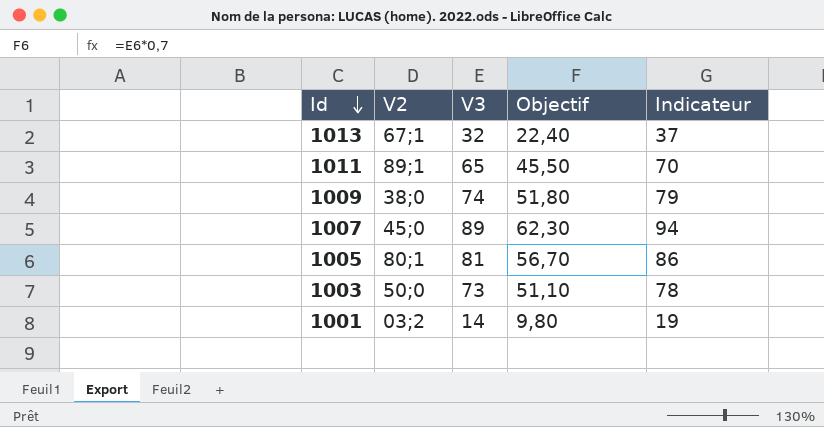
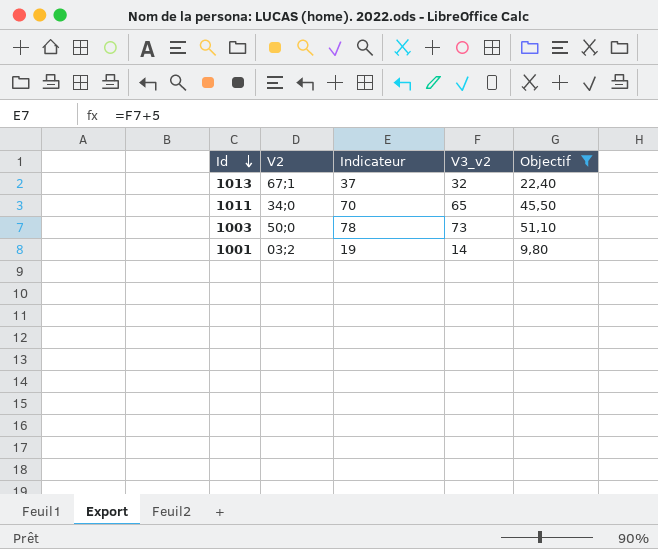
filter: none -> Objectif <= 51,10
column Indicateur | position: 5 -> 3
column name: V3 -> V3_v2
1011 | V2: 89;1 -> 34;0

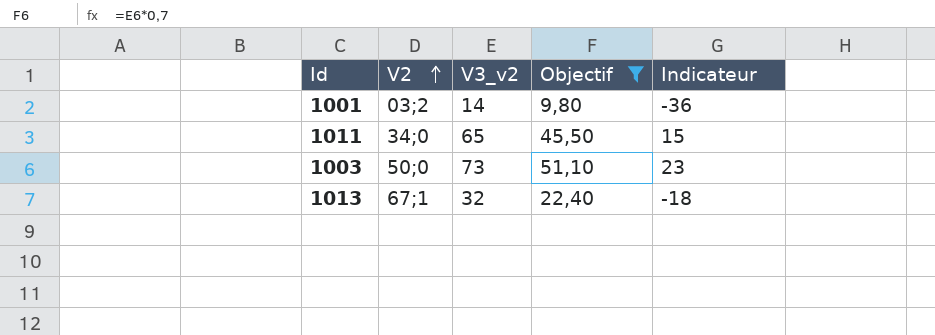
row order: Id descending -> V2 ascending
column Indicateur | formula: [V3_v2] + 5 -> [V3_v2] - 50
column Indicateur | position: 3 -> 5

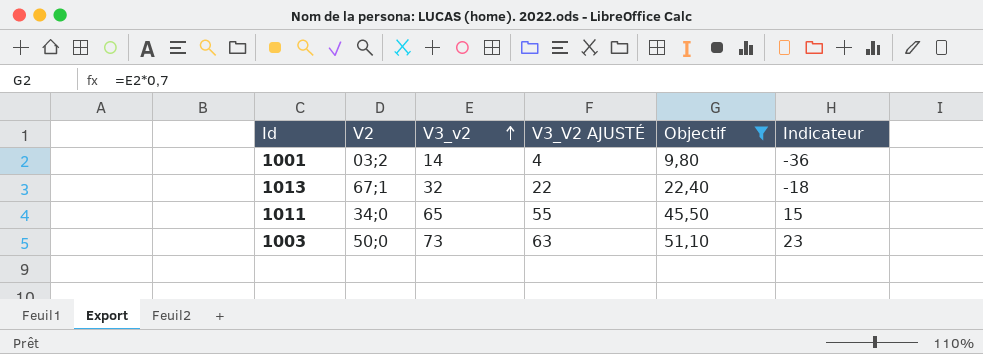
row order: V2 ascending -> V3_v2 ascending
column V3_V2 AJUSTÉ | formula: none -> [V3_v2] - 10

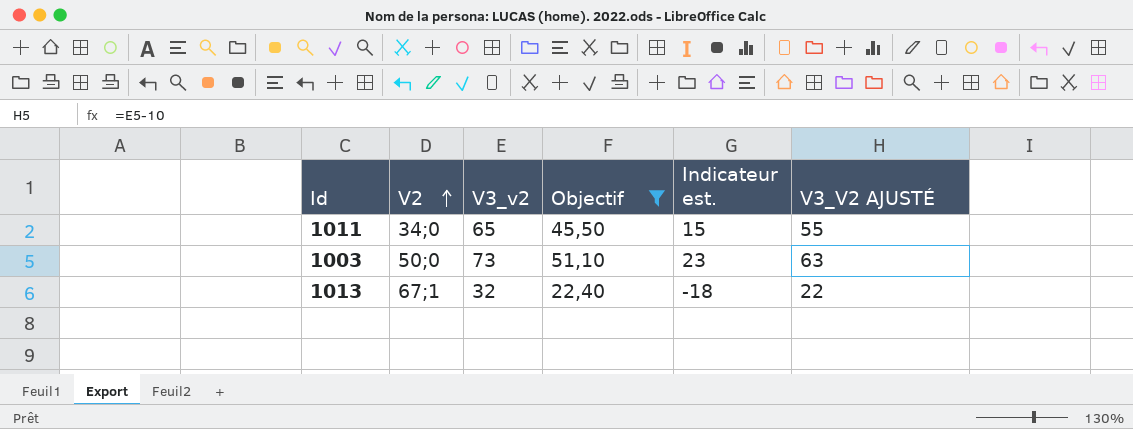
row order: V3_v2 ascending -> V2 ascending
column name: Indicateur -> Indicateur est.
column V3_V2 AJUSTÉ | position: 4 -> 6
row 1001: 03;2 | 14 | 4 | 9,80 | -36 -> none

